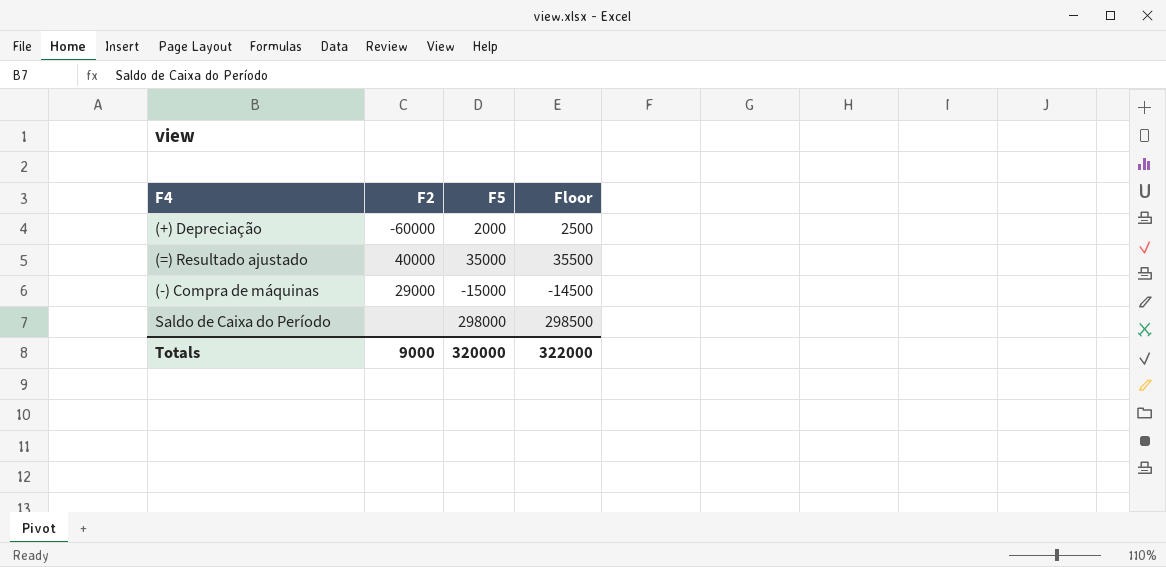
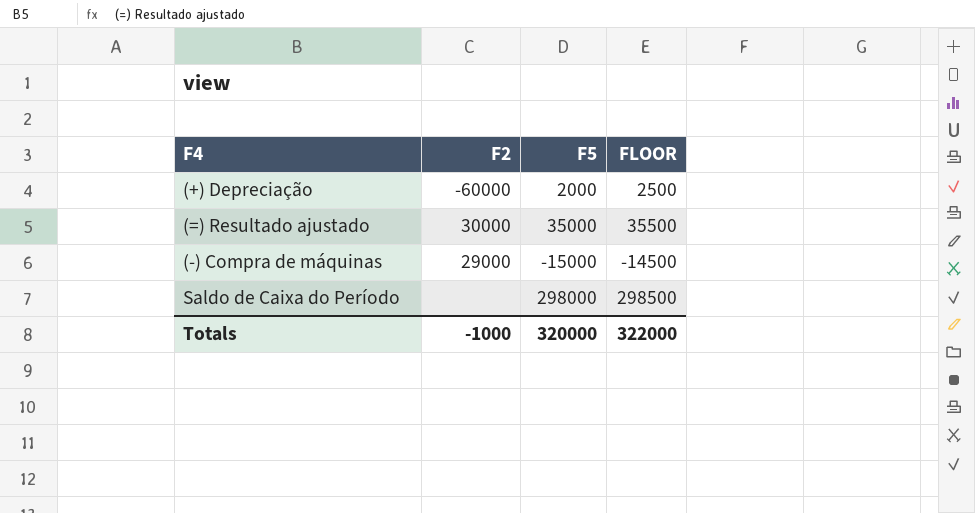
column name: Floor -> FLOOR
(=) Resultado ajustado | F2: 40000 -> 30000
Totals | F2: 9000 -> -1000

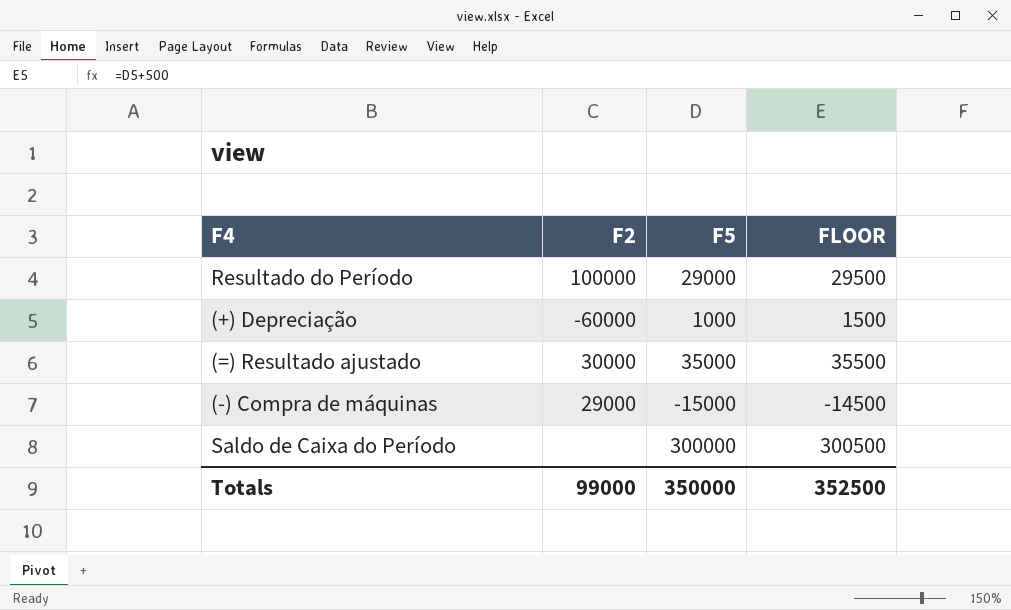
row Resultado do Período: none -> 100000 | 29000 | 29500
(+) Depreciação | F5: 2000 -> 1000
(+) Depreciação | FLOOR: 2500 -> 1500
Saldo de Caixa do Período | F5: 298000 -> 300000
Saldo de Caixa do Período | FLOOR: 298500 -> 300500
Totals | F2: -1000 -> 99000
Totals | F5: 320000 -> 350000
Totals | FLOOR: 322000 -> 352500

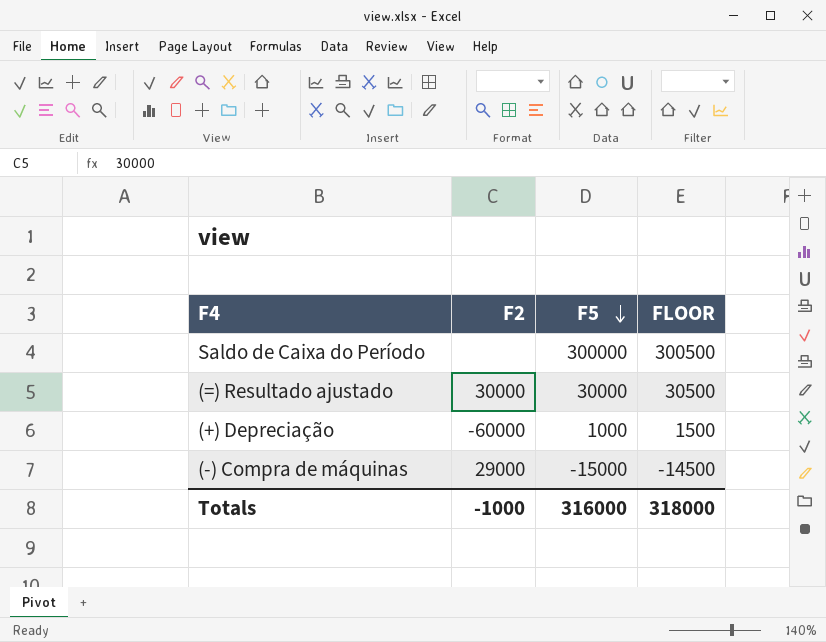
row order: none -> F5 descending
row Resultado do Período: 100000 | 29000 | 29500 -> none
(=) Resultado ajustado | F5: 35000 -> 30000
(=) Resultado ajustado | FLOOR: 35500 -> 30500
Totals | F2: 99000 -> -1000
Totals | F5: 350000 -> 316000
Totals | FLOOR: 352500 -> 318000

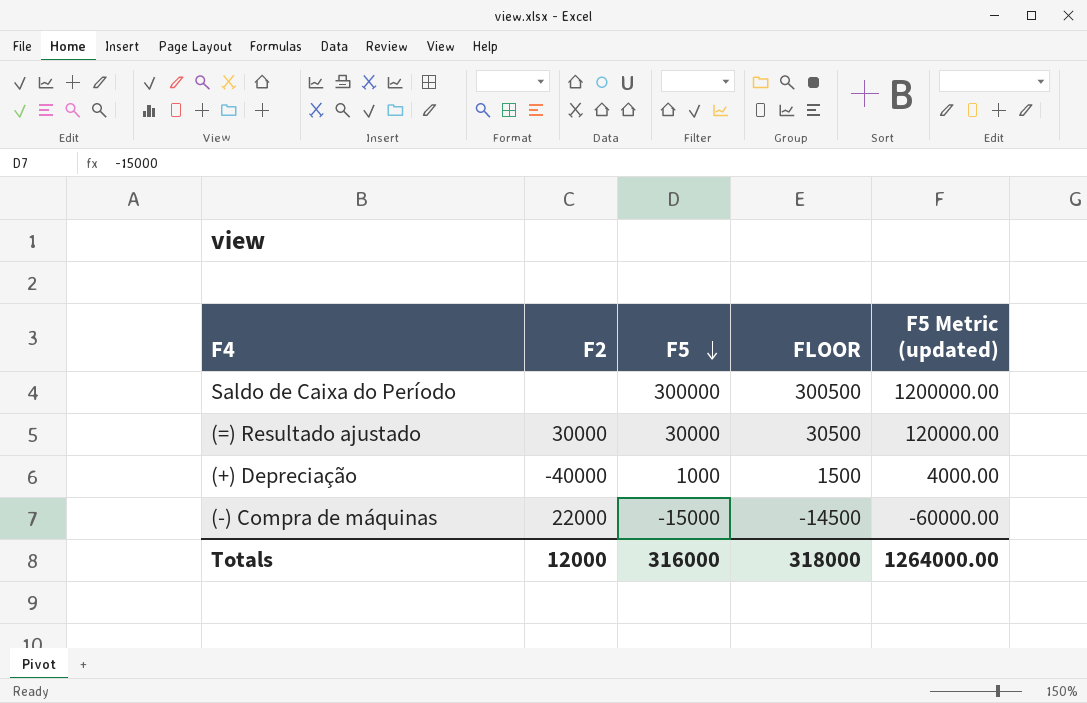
column F5 Metric (updated) | formula: none -> [F5] * 4
(+) Depreciação | F2: -60000 -> -40000
(-) Compra de máquinas | F2: 29000 -> 22000
Totals | F2: -1000 -> 12000

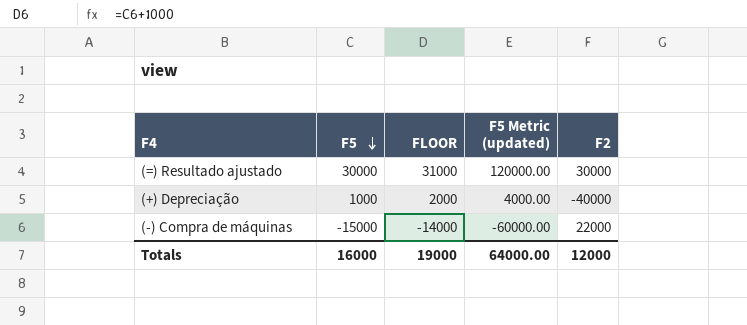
column FLOOR | formula: [F5] + 500 -> [F5] + 1000
column F2 | position: 2 -> 5
row Saldo de Caixa do Período: none | 300000 | 300500 | 1200000.00 -> none
Totals | F5: 316000 -> 16000
Totals | FLOOR: 318000 -> 19000
Totals | F5 Metric (updated): 1264000.00 -> 64000.00

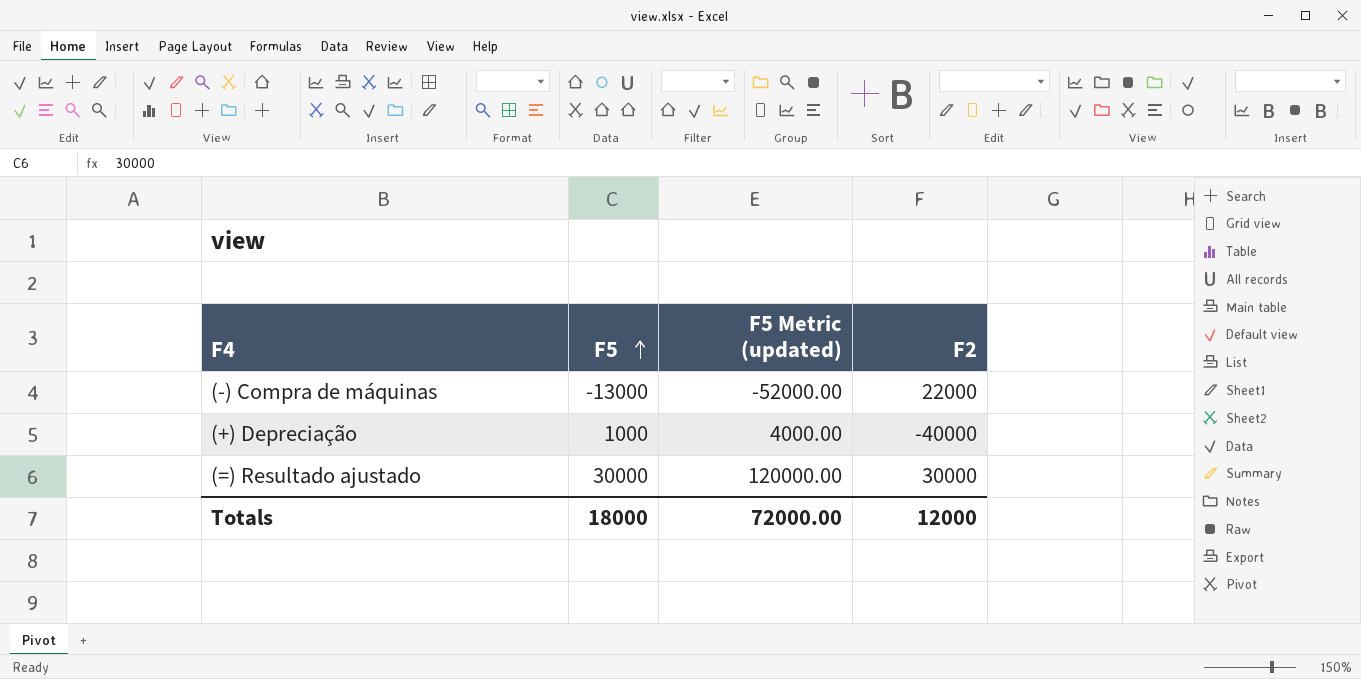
row order: F5 descending -> F5 ascending
column FLOOR | formula: [F5] + 1000 -> none
(-) Compra de máquinas | F5: -15000 -> -13000
(-) Compra de máquinas | F5 Metric (updated): -60000.00 -> -52000.00
Totals | F5: 16000 -> 18000
Totals | F5 Metric (updated): 64000.00 -> 72000.00

